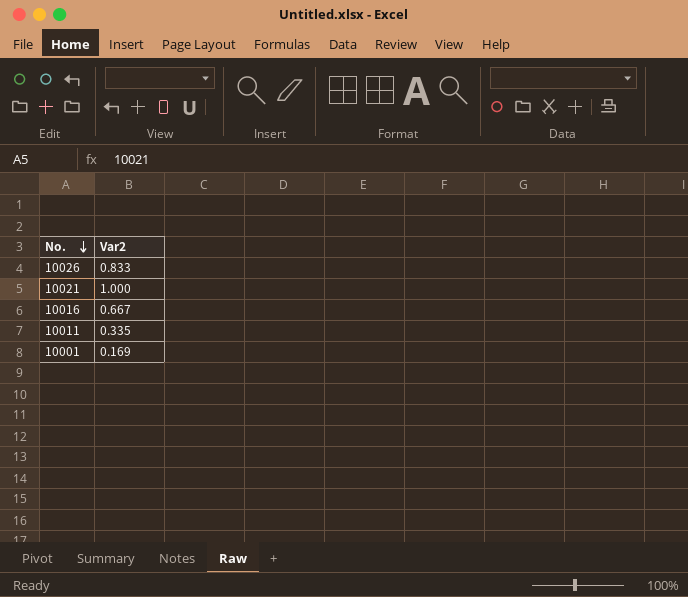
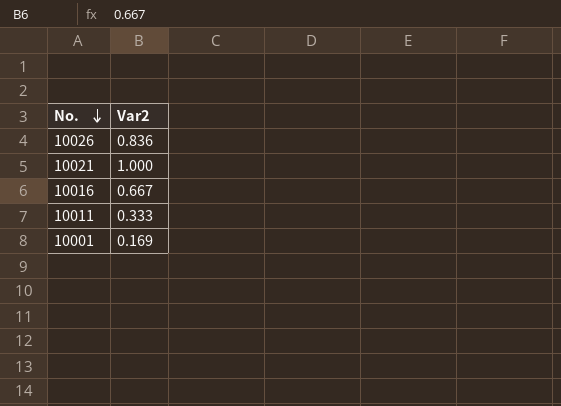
10026 | Var2: 0.833 -> 0.836
10011 | Var2: 0.335 -> 0.333

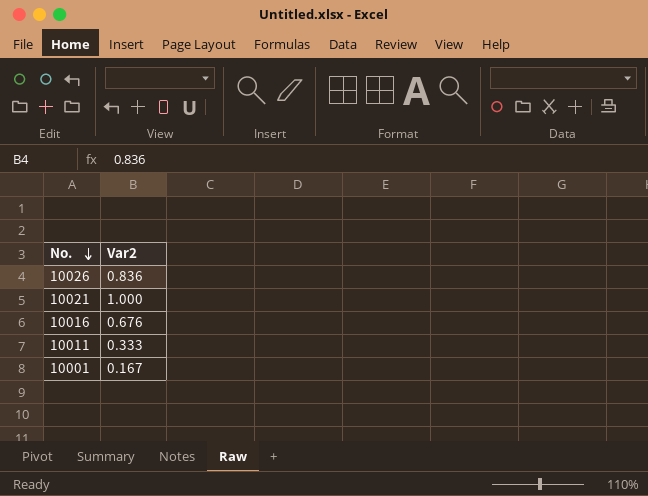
10016 | Var2: 0.667 -> 0.676
10001 | Var2: 0.169 -> 0.167

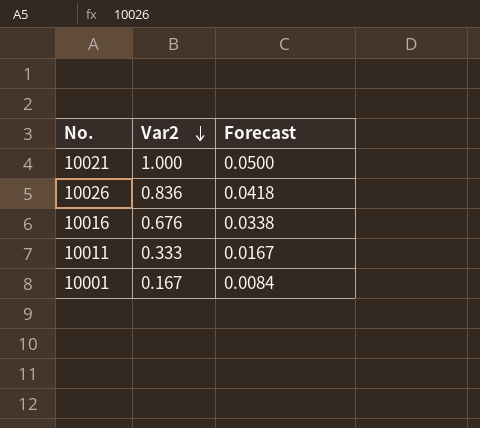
row order: No. descending -> Var2 descending
column Forecast | formula: none -> [Var2] * 0.05

